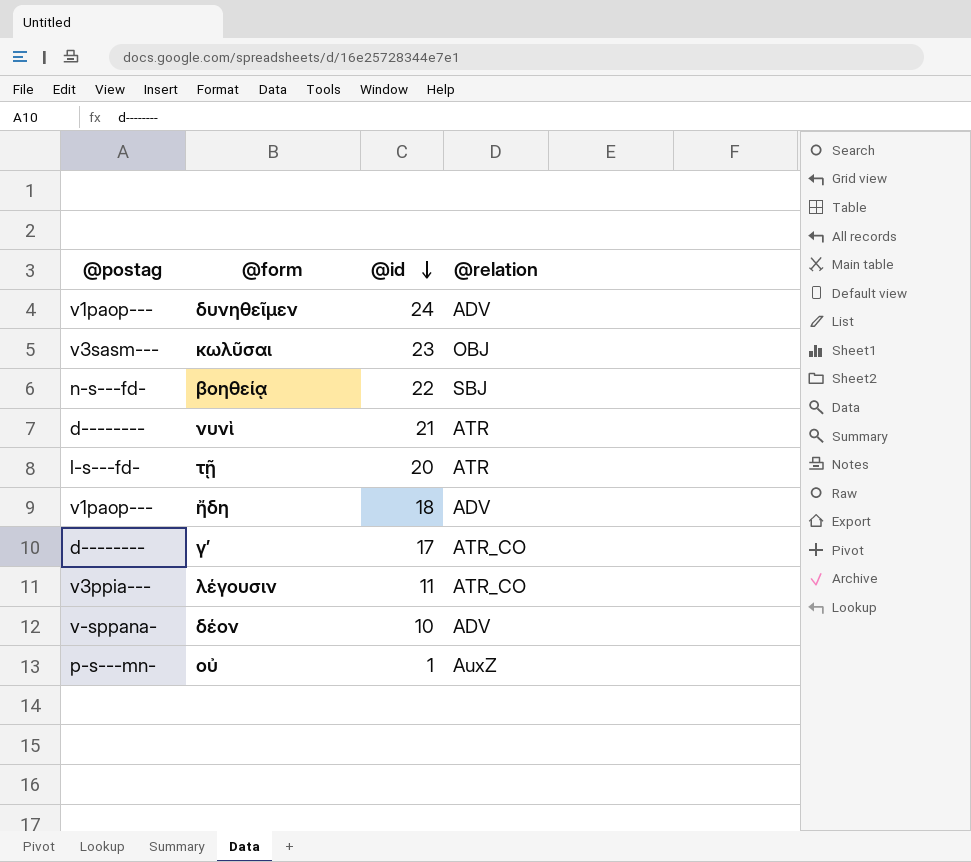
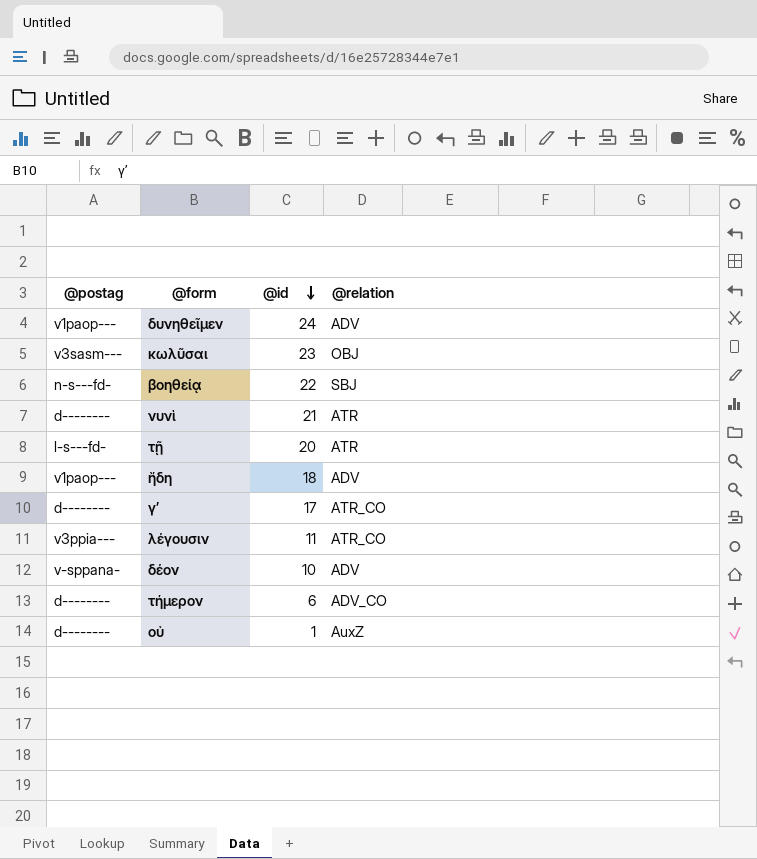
row τήμερον: none -> d-------- | 6 | ADV_CO
οὐ | @postag: p-s---mn- -> d--------

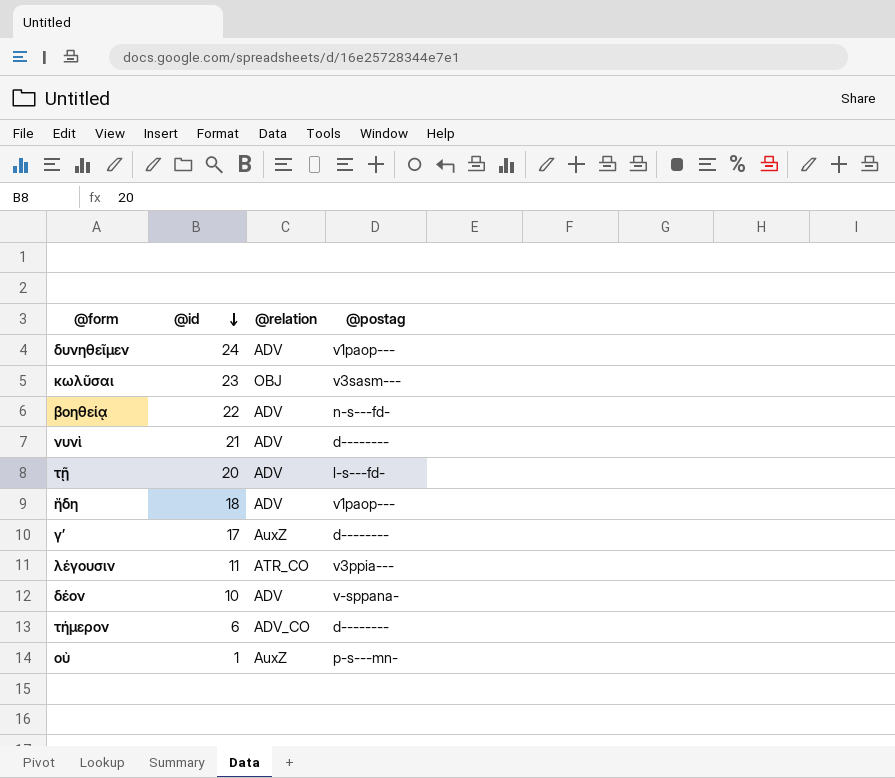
column @postag | position: 1 -> 4
βοηθείᾳ | @relation: SBJ -> ADV
νυνὶ | @relation: ATR -> ADV
τῇ | @relation: ATR -> ADV
γʼ | @relation: ATR_CO -> AuxZ
οὐ | @postag: d-------- -> p-s---mn-

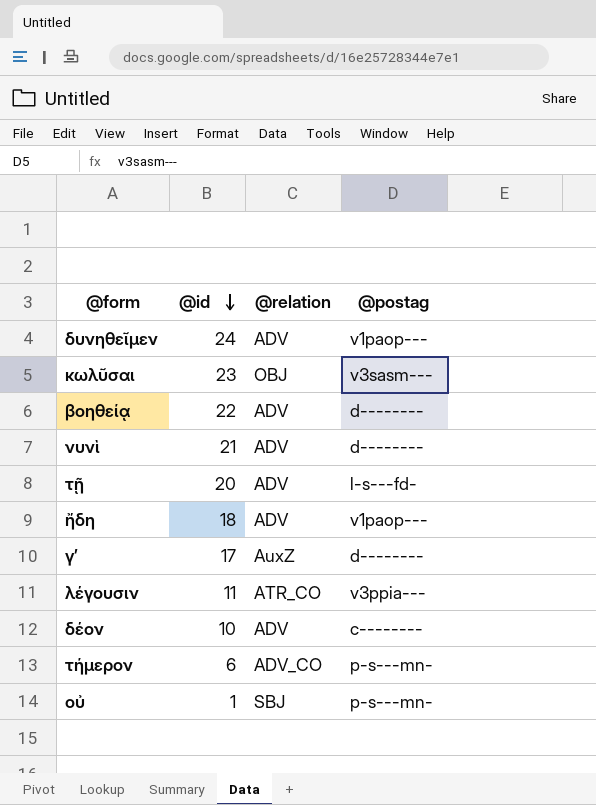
βοηθείᾳ | @postag: n-s---fd- -> d--------
δέον | @postag: v-sppana- -> c--------
τήμερον | @postag: d-------- -> p-s---mn-
οὐ | @relation: AuxZ -> SBJ

